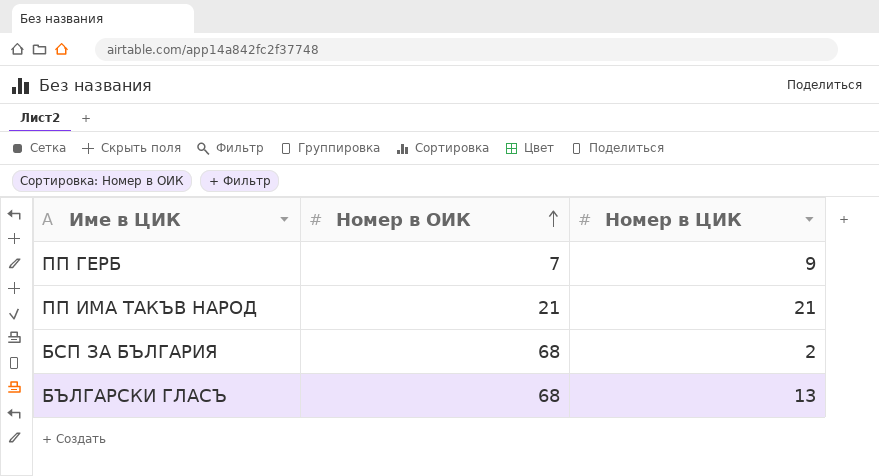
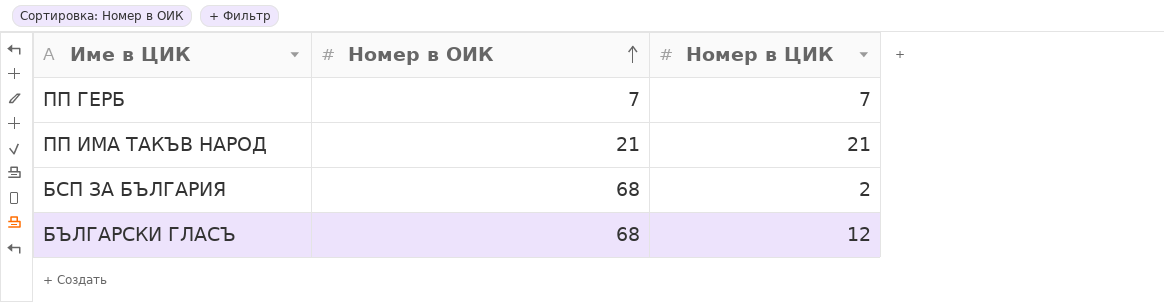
ПП ГЕРБ | Номер в ЦИК: 9 -> 7
БЪЛГАРСКИ ГЛАСЪ | Номер в ЦИК: 13 -> 12

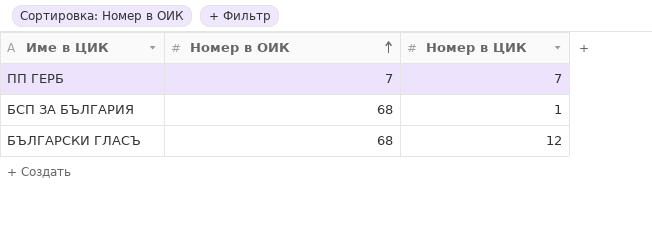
row ПП ИМА ТАКЪВ НАРОД: 21 | 21 -> none
БСП ЗА БЪЛГАРИЯ | Номер в ЦИК: 2 -> 1

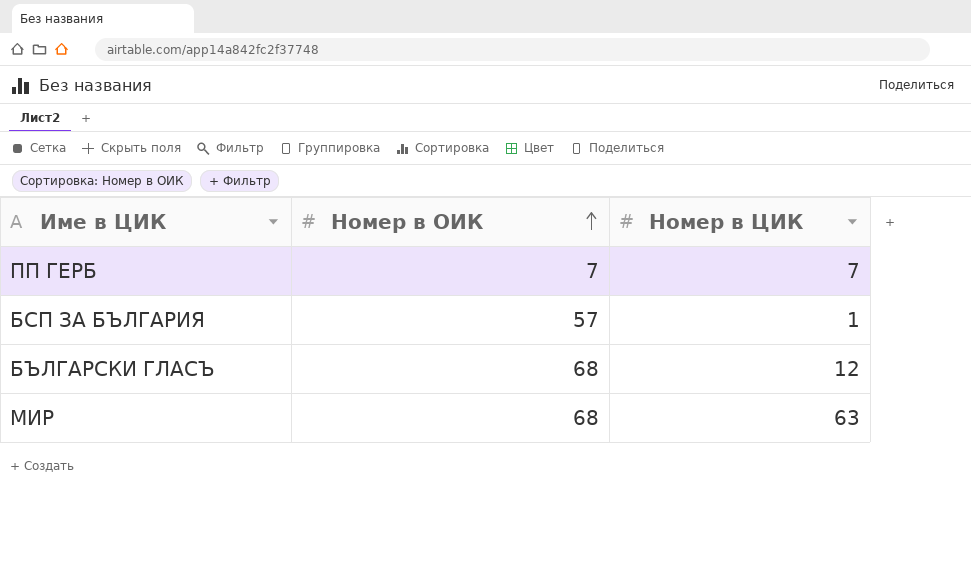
БСП ЗА БЪЛГАРИЯ | Номер в ОИК: 68 -> 57
row МИР: none -> 68 | 63

